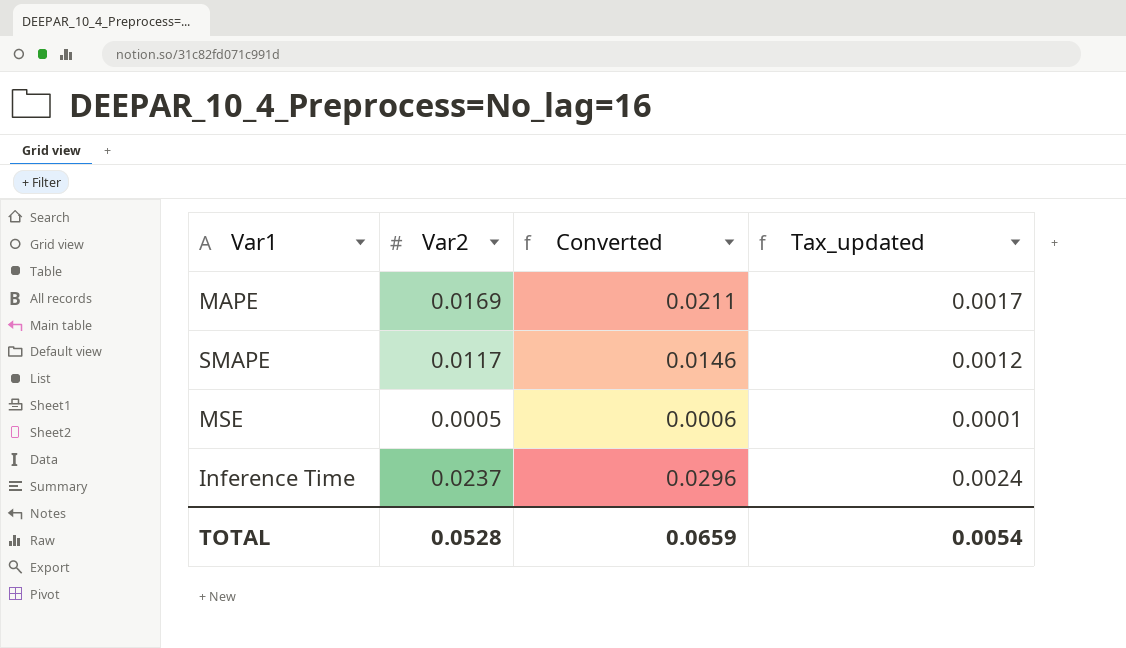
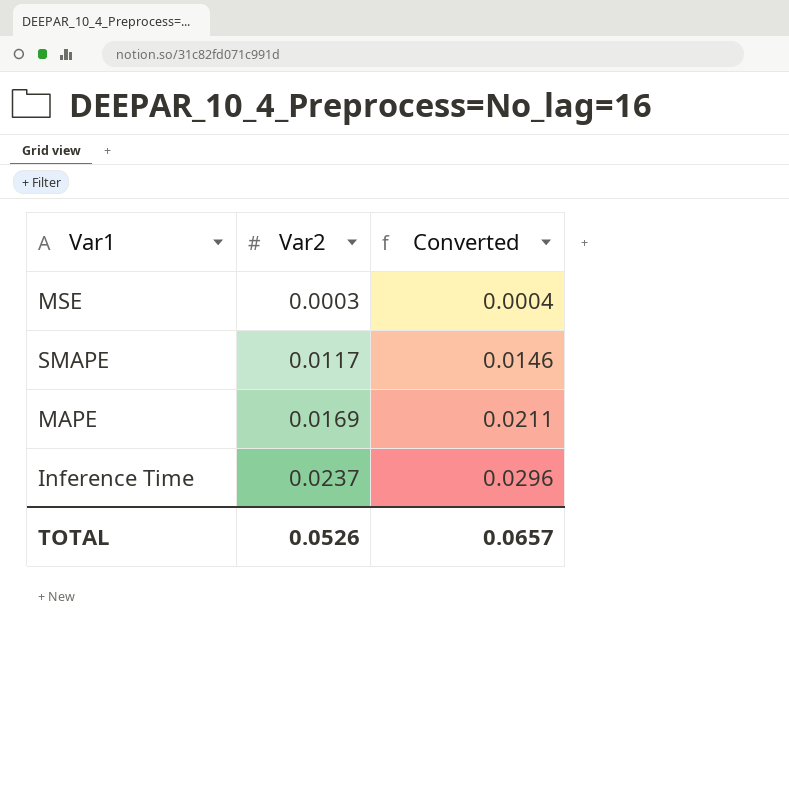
row order: none -> Var2 ascending
column Tax_updated | formula: [Var2] * 0.1 -> none
MSE | Var2: 0.0005 -> 0.0003
MSE | Converted: 0.0006 -> 0.0004
TOTAL | Var2: 0.0528 -> 0.0526
TOTAL | Converted: 0.0659 -> 0.0657

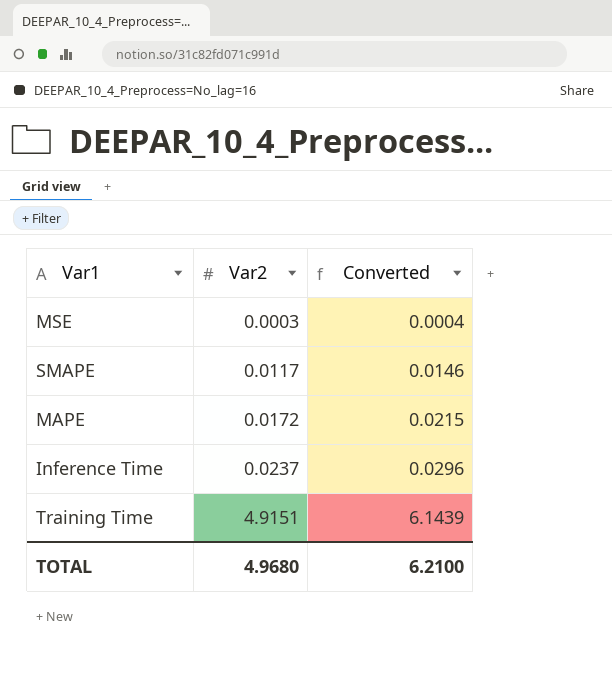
MAPE | Var2: 0.0169 -> 0.0172
MAPE | Converted: 0.0211 -> 0.0215
row Training Time: none -> 4.9151 | 6.1439
TOTAL | Var2: 0.0526 -> 4.9680
TOTAL | Converted: 0.0657 -> 6.2100

